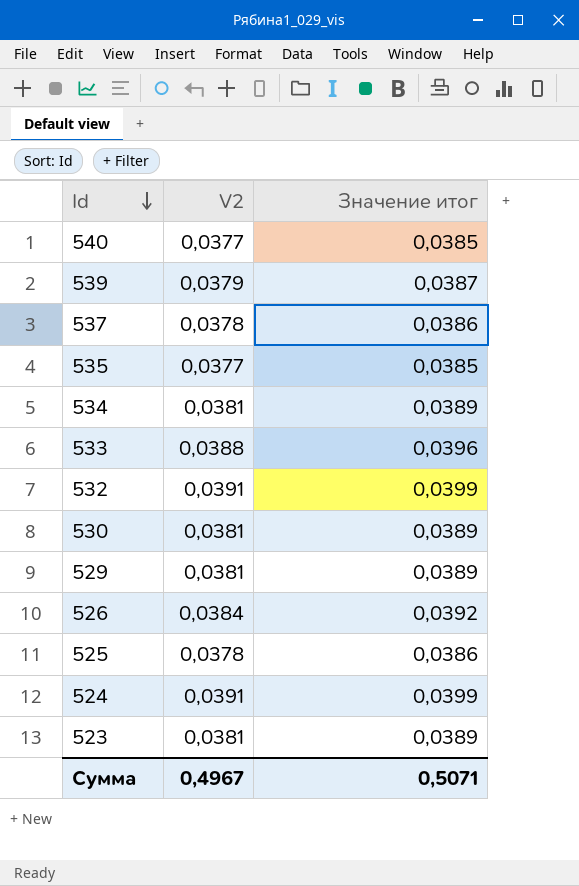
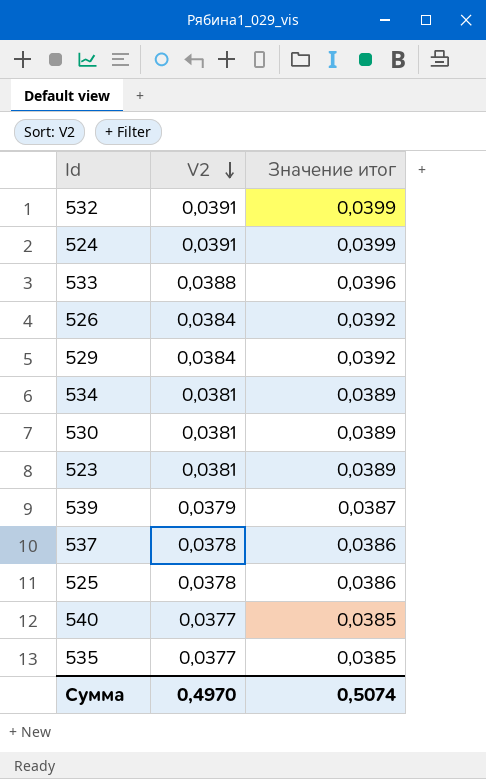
row order: Id descending -> V2 descending
529 | V2: 0,0381 -> 0,0384
529 | Значение итог: 0,0389 -> 0,0392
Сумма | V2: 0,4967 -> 0,4970
Сумма | Значение итог: 0,5071 -> 0,5074

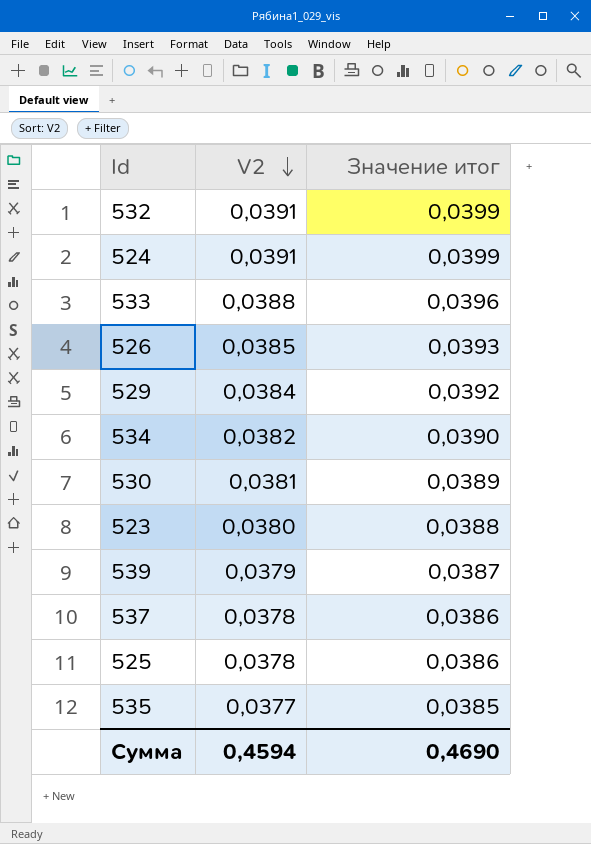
row 540: 0,0377 | 0,0385 -> none
526 | V2: 0,0384 -> 0,0385
526 | Значение итог: 0,0392 -> 0,0393
534 | V2: 0,0381 -> 0,0382
534 | Значение итог: 0,0389 -> 0,0390
523 | V2: 0,0381 -> 0,0380
523 | Значение итог: 0,0389 -> 0,0388
Сумма | V2: 0,4970 -> 0,4594
Сумма | Значение итог: 0,5074 -> 0,4690

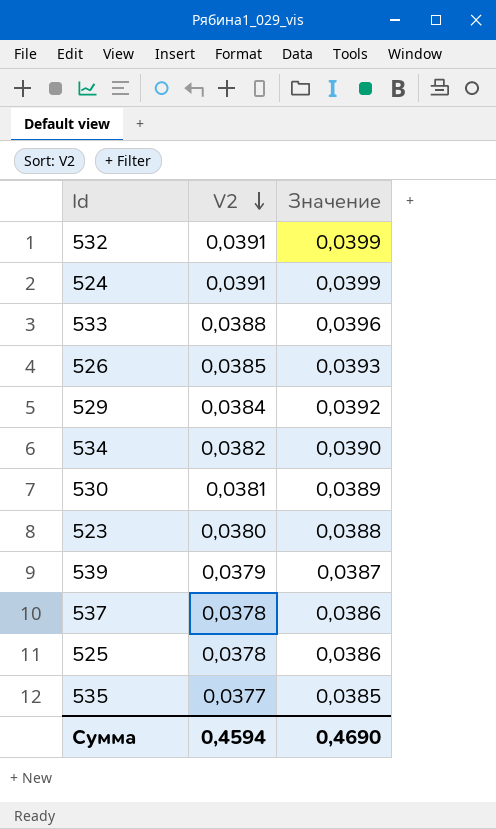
column name: Значение итог -> Значение

